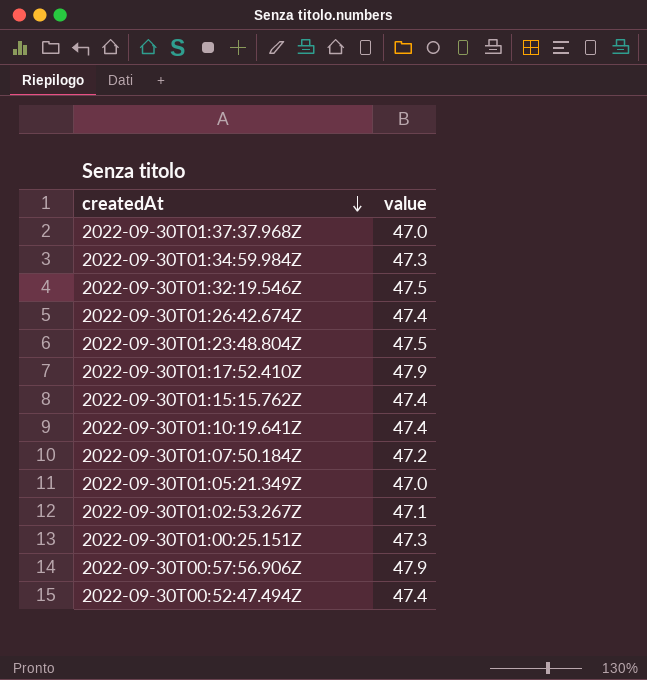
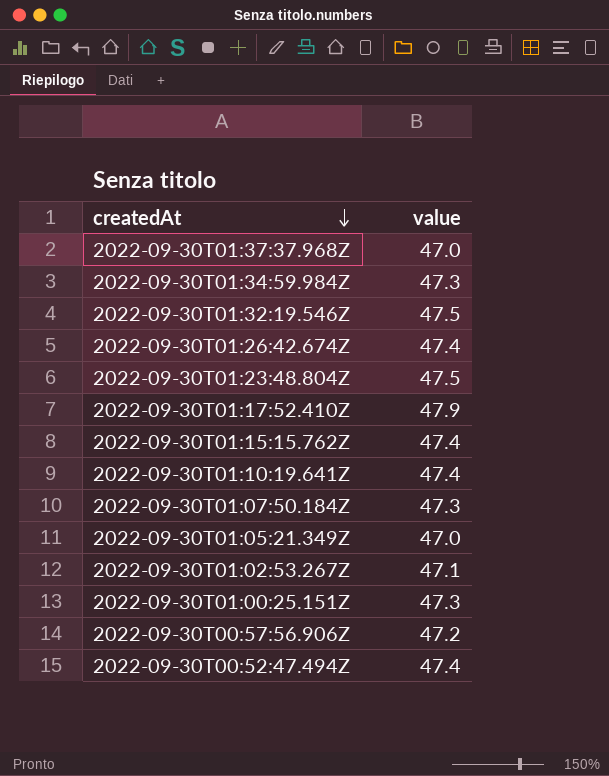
2022-09-30T01:07:50.184Z | value: 47.2 -> 47.3
2022-09-30T00:57:56.906Z | value: 47.9 -> 47.2

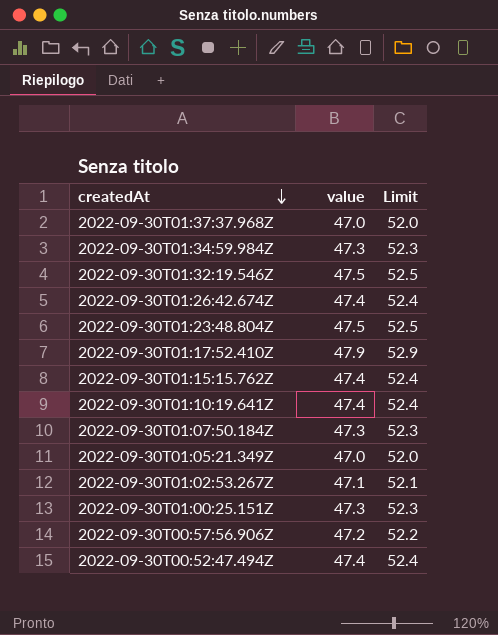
column Limit | formula: none -> [value] + 5

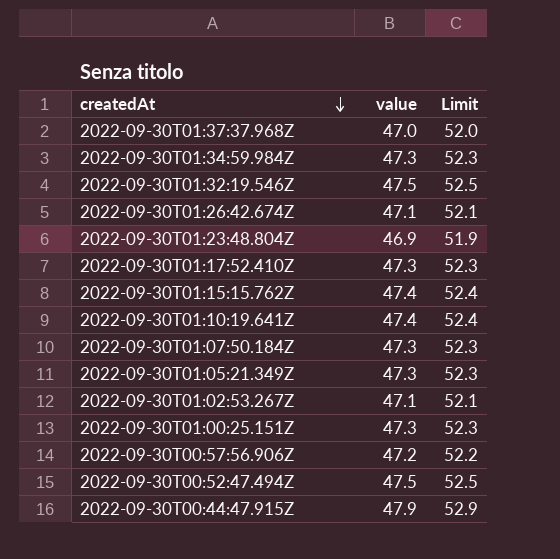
2022-09-30T01:26:42.674Z | value: 47.4 -> 47.1
2022-09-30T01:26:42.674Z | Limit: 52.4 -> 52.1
2022-09-30T01:23:48.804Z | value: 47.5 -> 46.9
2022-09-30T01:23:48.804Z | Limit: 52.5 -> 51.9
2022-09-30T01:17:52.410Z | value: 47.9 -> 47.3
2022-09-30T01:17:52.410Z | Limit: 52.9 -> 52.3
2022-09-30T01:05:21.349Z | value: 47.0 -> 47.3
2022-09-30T01:05:21.349Z | Limit: 52.0 -> 52.3
2022-09-30T00:52:47.494Z | value: 47.4 -> 47.5
2022-09-30T00:52:47.494Z | Limit: 52.4 -> 52.5
row 2022-09-30T00:44:47.915Z: none -> 47.9 | 52.9

